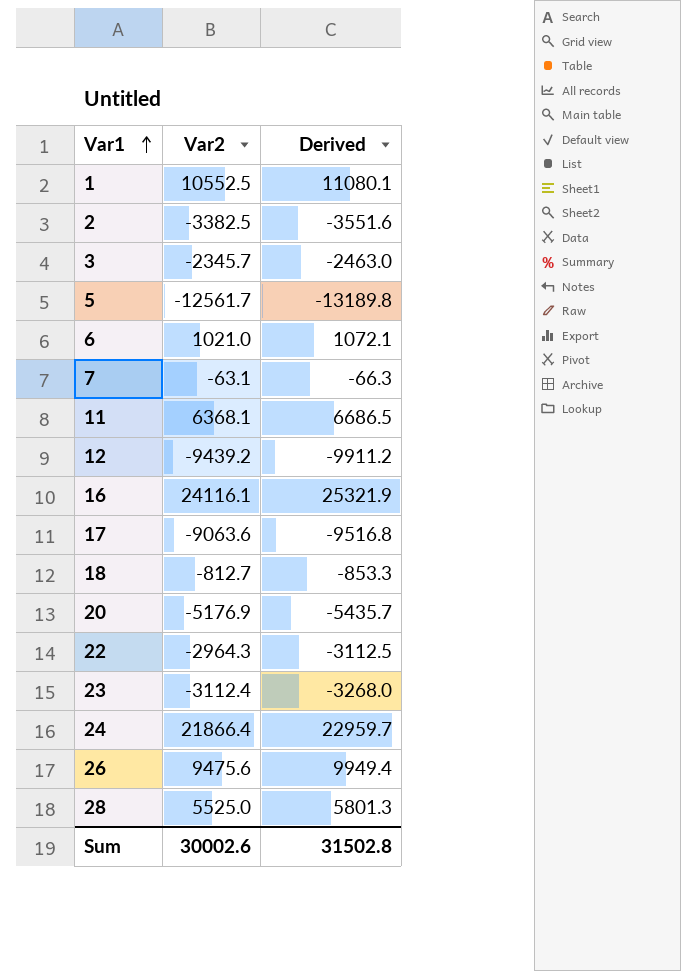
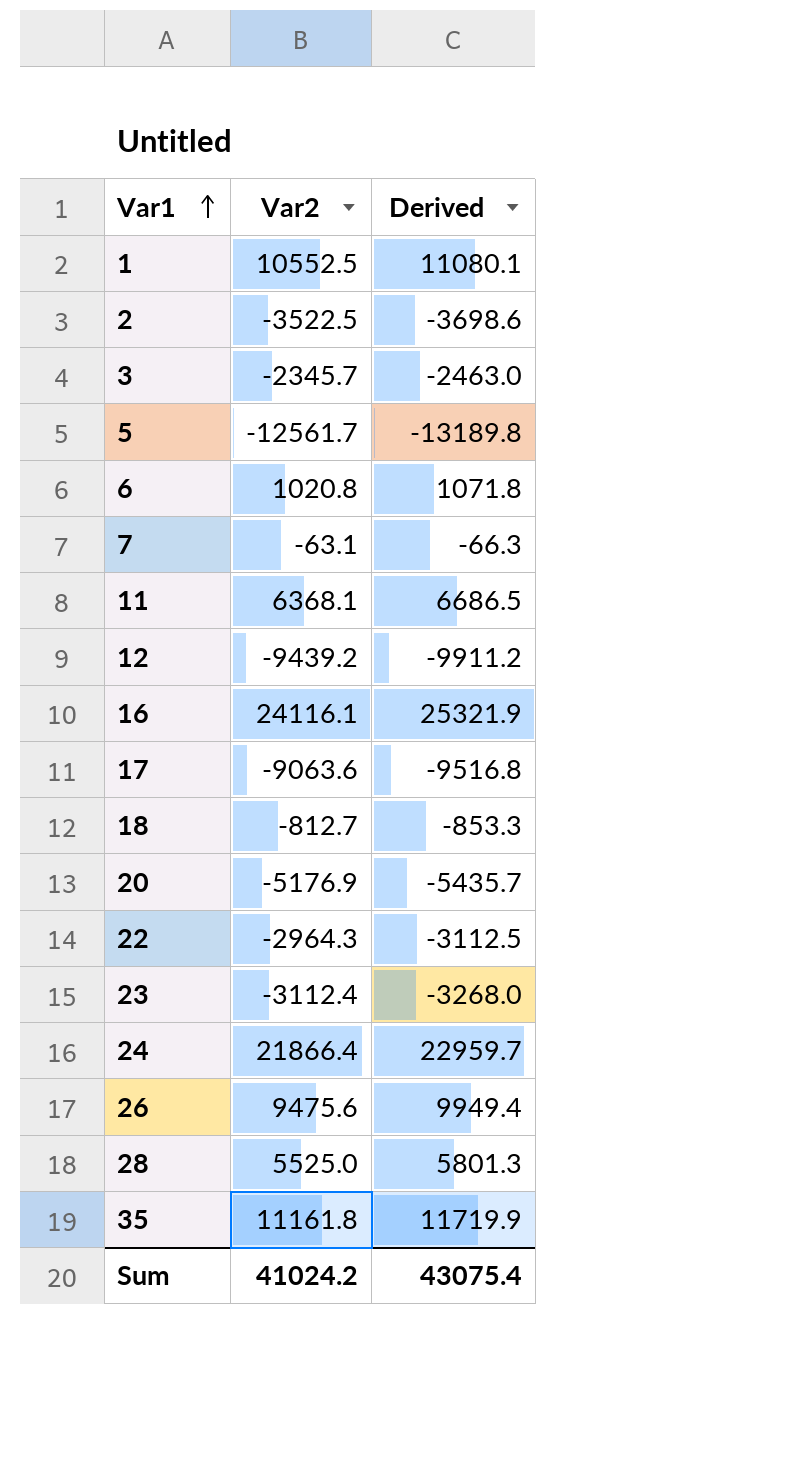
2 | Var2: -3382.5 -> -3522.5
2 | Derived: -3551.6 -> -3698.6
6 | Var2: 1021.0 -> 1020.8
6 | Derived: 1072.1 -> 1071.8
row 35: none -> 11161.8 | 11719.9
Sum | Var2: 30002.6 -> 41024.2
Sum | Derived: 31502.8 -> 43075.4

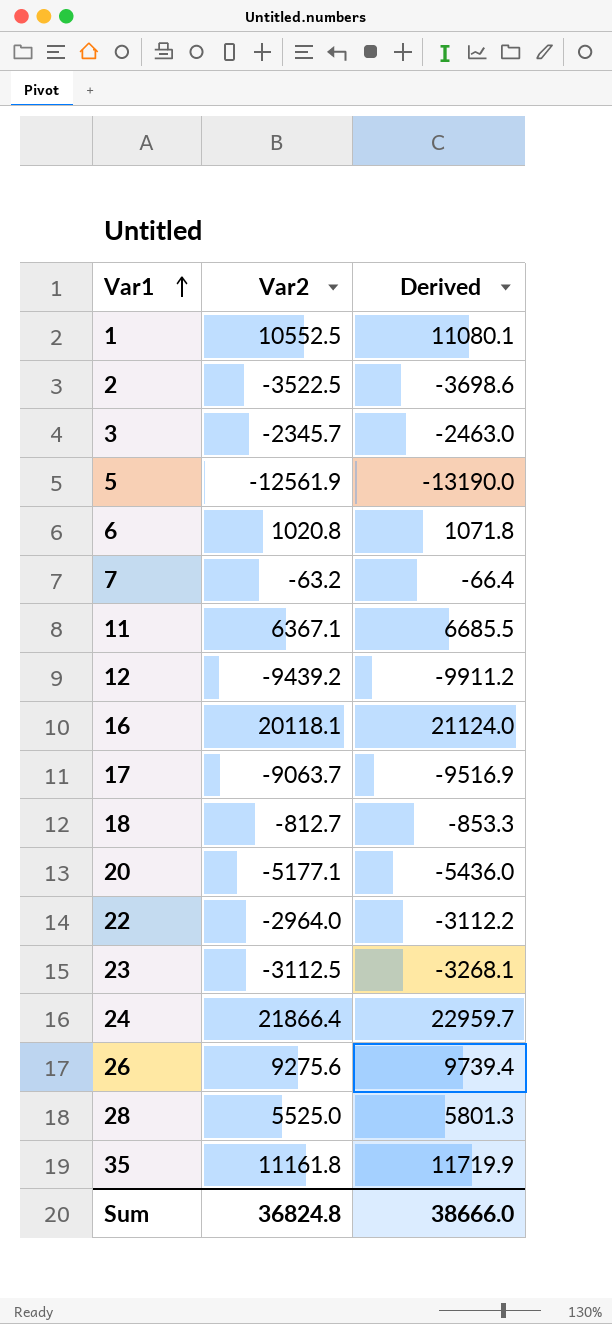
5 | Var2: -12561.7 -> -12561.9
5 | Derived: -13189.8 -> -13190.0
7 | Var2: -63.1 -> -63.2
7 | Derived: -66.3 -> -66.4
11 | Var2: 6368.1 -> 6367.1
11 | Derived: 6686.5 -> 6685.5
16 | Var2: 24116.1 -> 20118.1
16 | Derived: 25321.9 -> 21124.0
17 | Var2: -9063.6 -> -9063.7
17 | Derived: -9516.8 -> -9516.9
20 | Var2: -5176.9 -> -5177.1
20 | Derived: -5435.7 -> -5436.0
22 | Var2: -2964.3 -> -2964.0
22 | Derived: -3112.5 -> -3112.2
23 | Var2: -3112.4 -> -3112.5
23 | Derived: -3268.0 -> -3268.1
26 | Var2: 9475.6 -> 9275.6
26 | Derived: 9949.4 -> 9739.4
Sum | Var2: 41024.2 -> 36824.8
Sum | Derived: 43075.4 -> 38666.0

